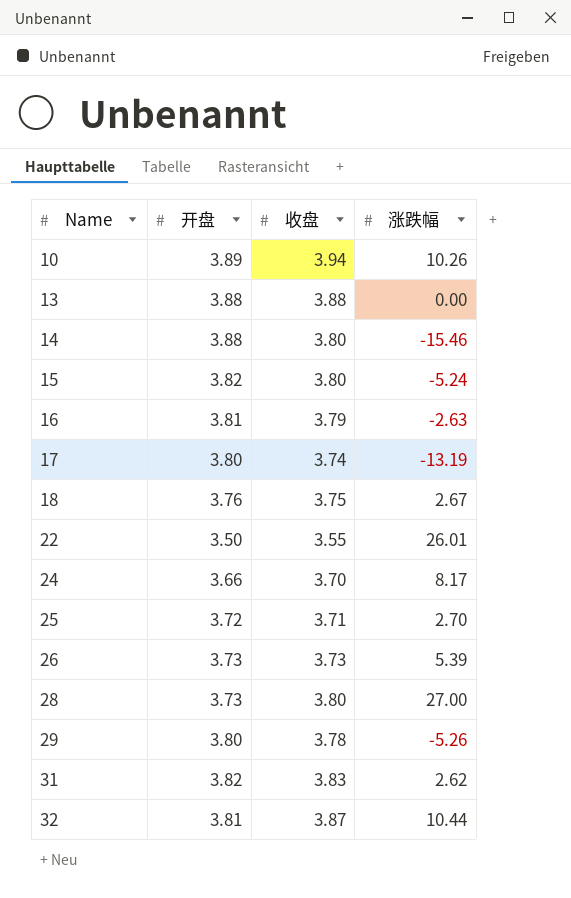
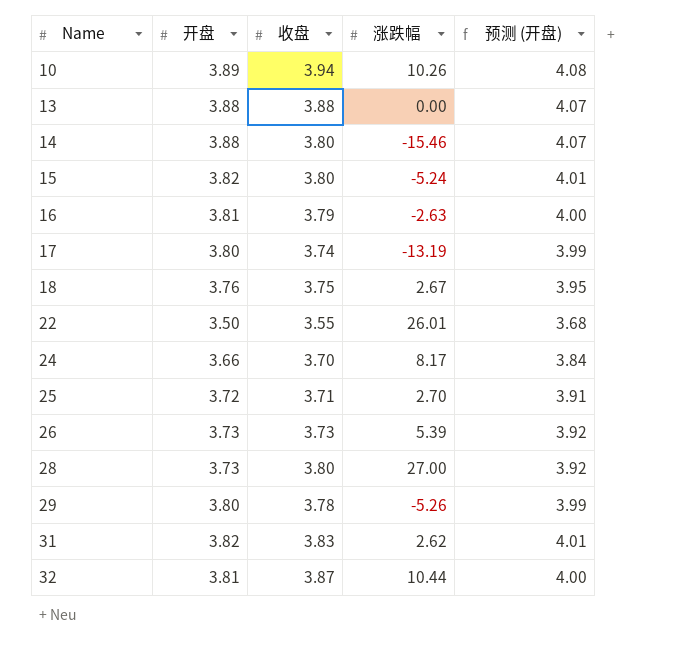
column 预测 (开盘) | formula: none -> [开盘] * 1.05

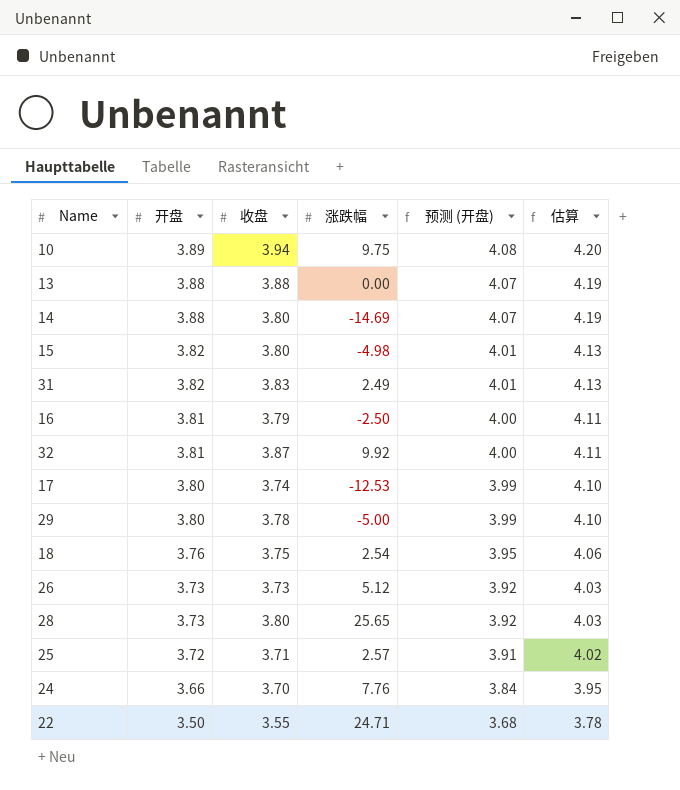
row order: Name ascending -> 开盘 descending
column 估算 | formula: none -> [开盘] * 1.08
10 | 涨跌幅: 10.26 -> 9.75
14 | 涨跌幅: -15.46 -> -14.69
15 | 涨跌幅: -5.24 -> -4.98
31 | 涨跌幅: 2.62 -> 2.49
16 | 涨跌幅: -2.63 -> -2.50
32 | 涨跌幅: 10.44 -> 9.92
17 | 涨跌幅: -13.19 -> -12.53
29 | 涨跌幅: -5.26 -> -5.00
18 | 涨跌幅: 2.67 -> 2.54
26 | 涨跌幅: 5.39 -> 5.12
28 | 涨跌幅: 27.00 -> 25.65
25 | 涨跌幅: 2.70 -> 2.57
24 | 涨跌幅: 8.17 -> 7.76
22 | 涨跌幅: 26.01 -> 24.71

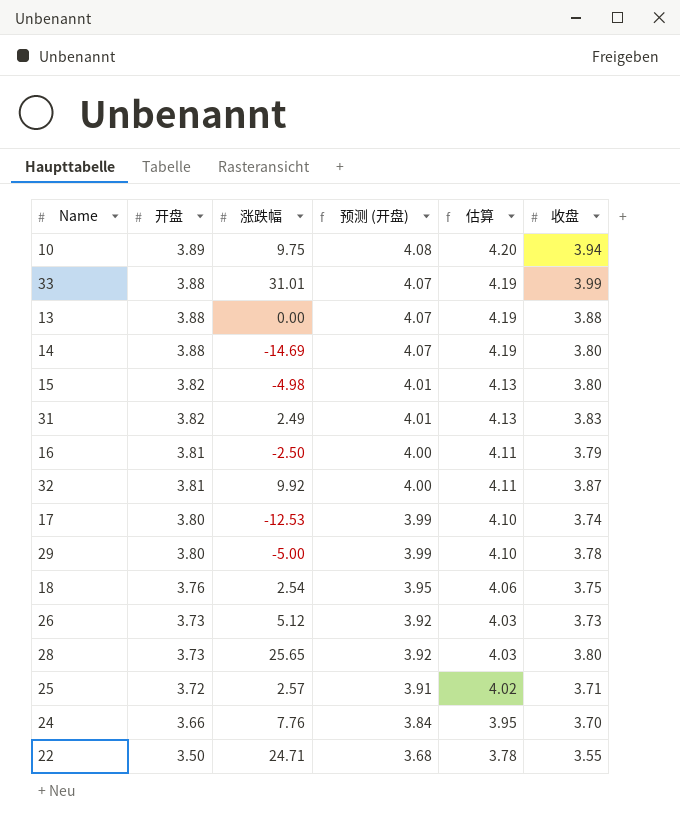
column 收盘 | position: 3 -> 6
row 33: none -> 3.88 | 31.01 | 4.07 | 4.19 | 3.99

